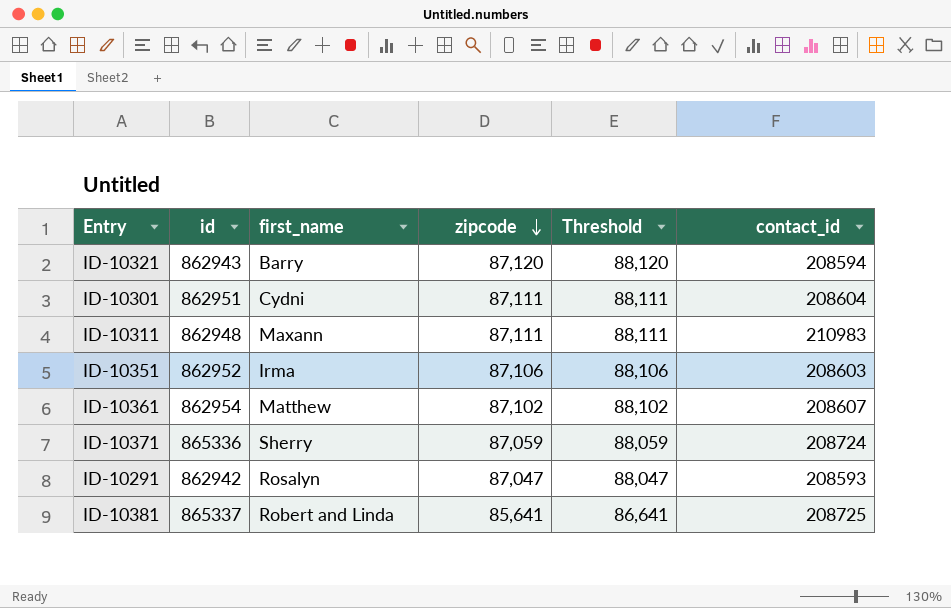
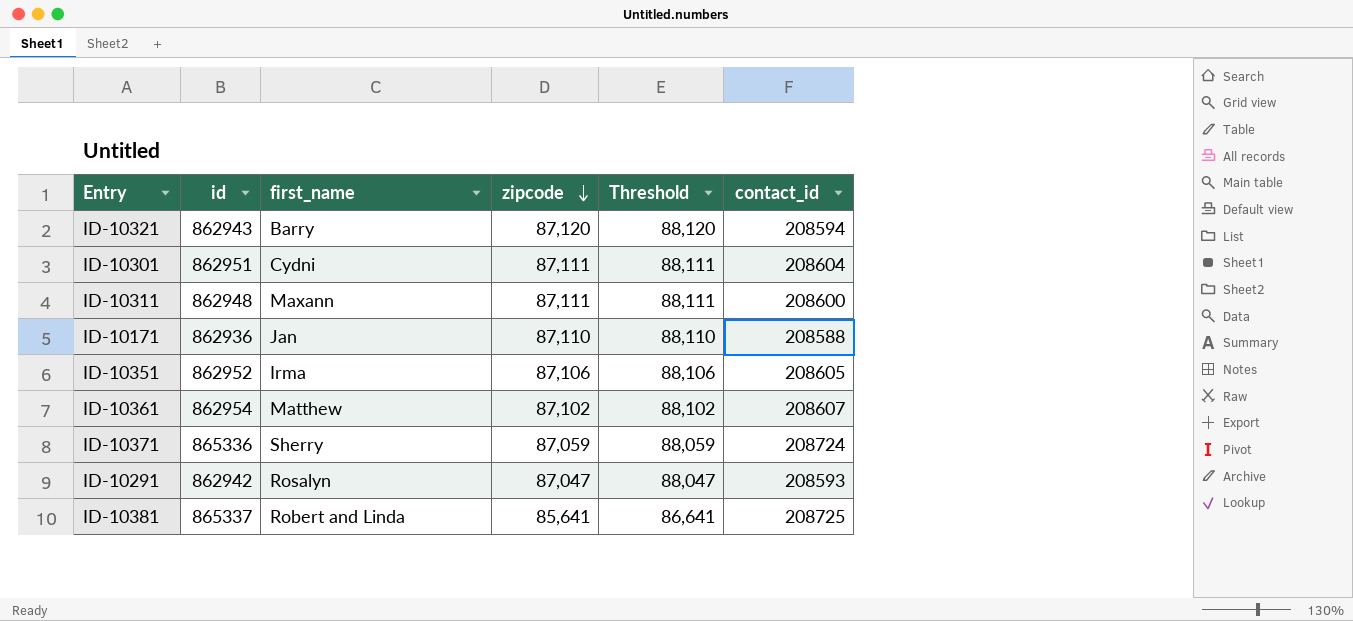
ID-10311 | contact_id: 210983 -> 208600
row ID-10171: none -> 862936 | Jan | 87,110 | 88,110 | 208588
ID-10351 | contact_id: 208603 -> 208605

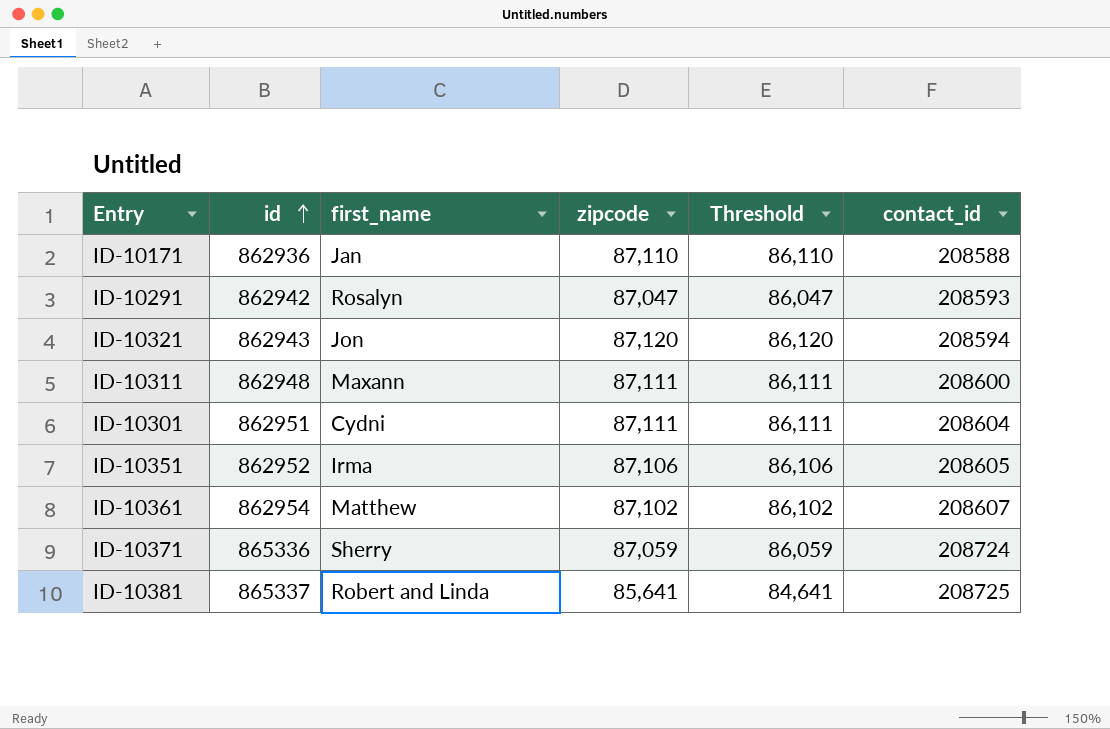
row order: zipcode descending -> id ascending
column Threshold | formula: [zipcode] + 1000 -> [zipcode] - 1000
ID-10321 | first_name: Barry -> Jon

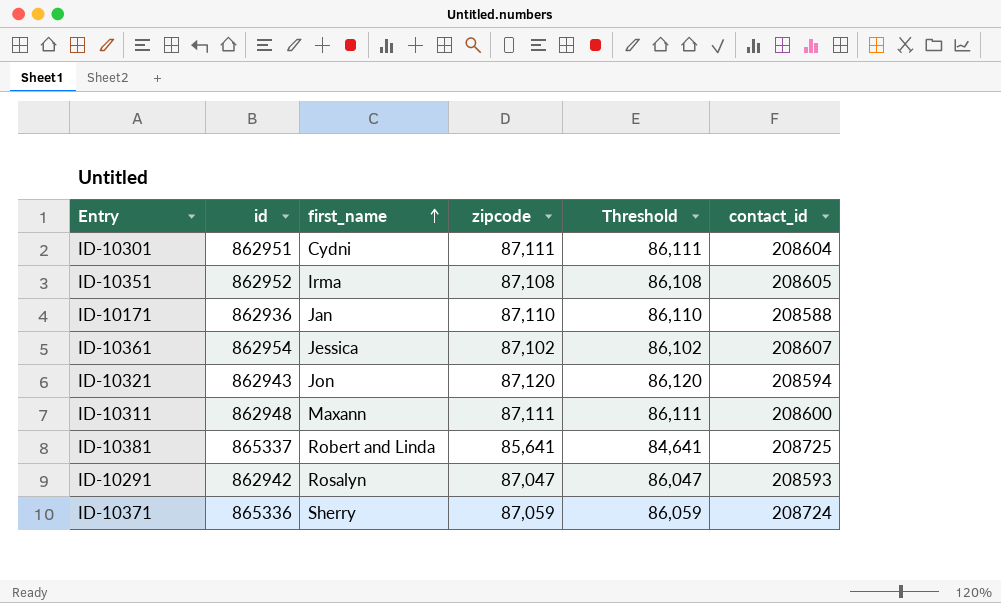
row order: id ascending -> first_name ascending
ID-10351 | zipcode: 87,106 -> 87,108
ID-10351 | Threshold: 86,106 -> 86,108
ID-10361 | first_name: Matthew -> Jessica

